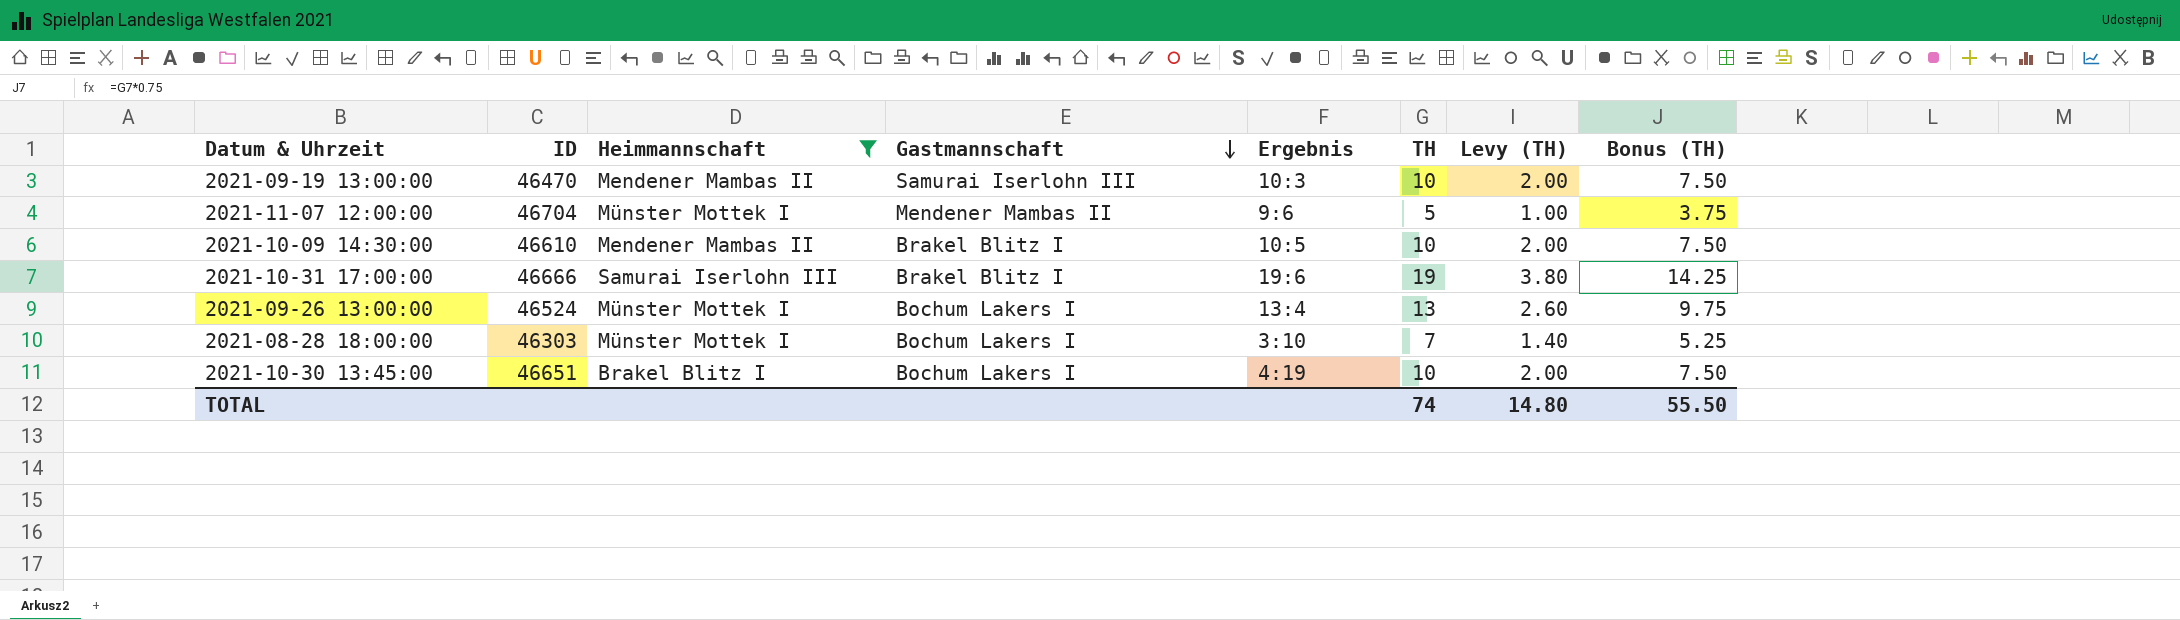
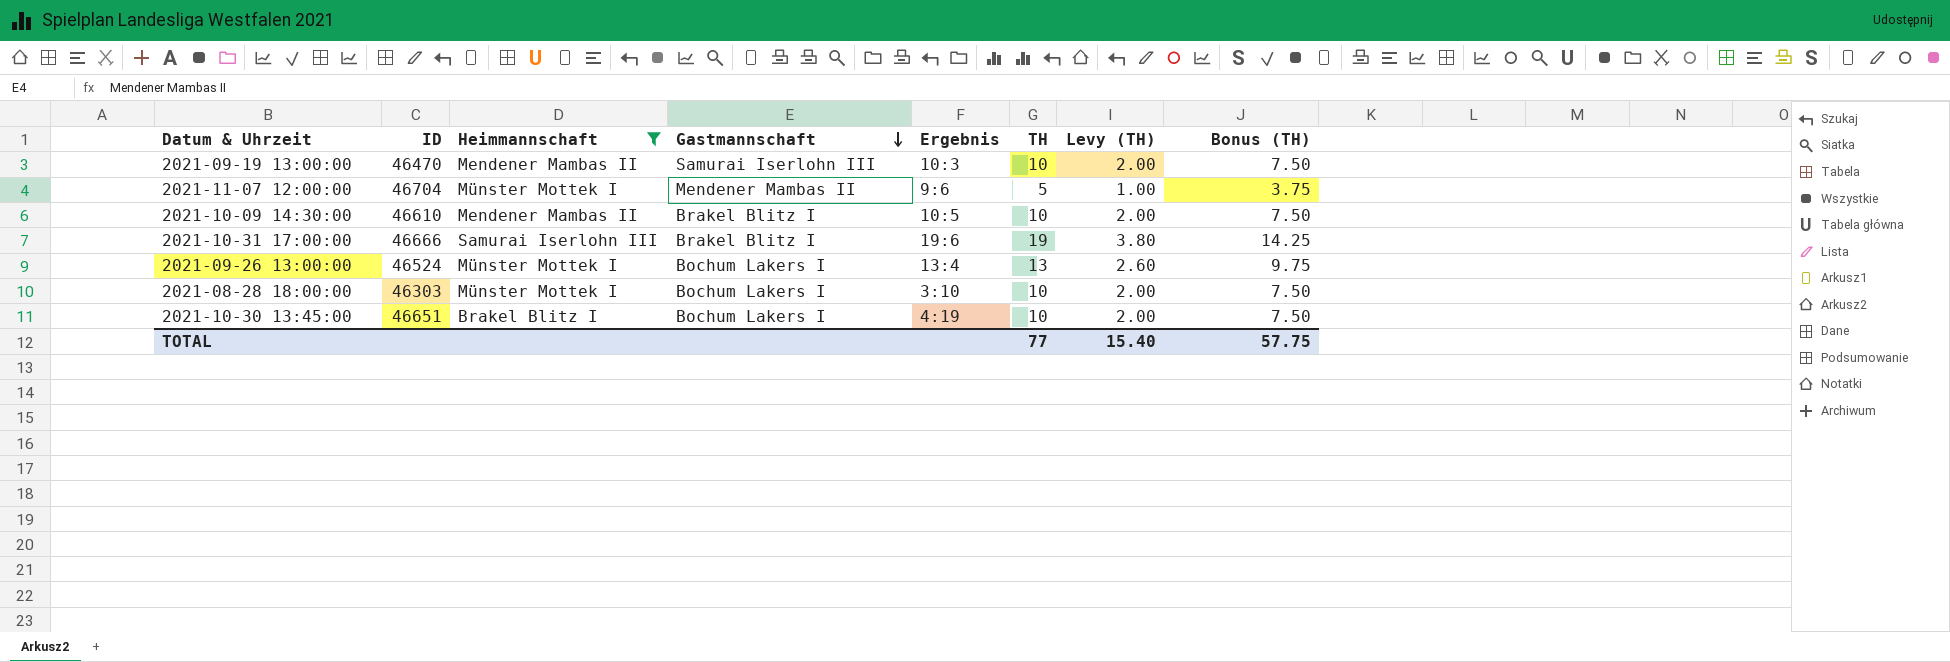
2021-08-28 18:00:00 | TH: 7 -> 10
2021-08-28 18:00:00 | Levy (TH): 1.40 -> 2.00
2021-08-28 18:00:00 | Bonus (TH): 5.25 -> 7.50
TOTAL | TH: 74 -> 77
TOTAL | Levy (TH): 14.80 -> 15.40
TOTAL | Bonus (TH): 55.50 -> 57.75

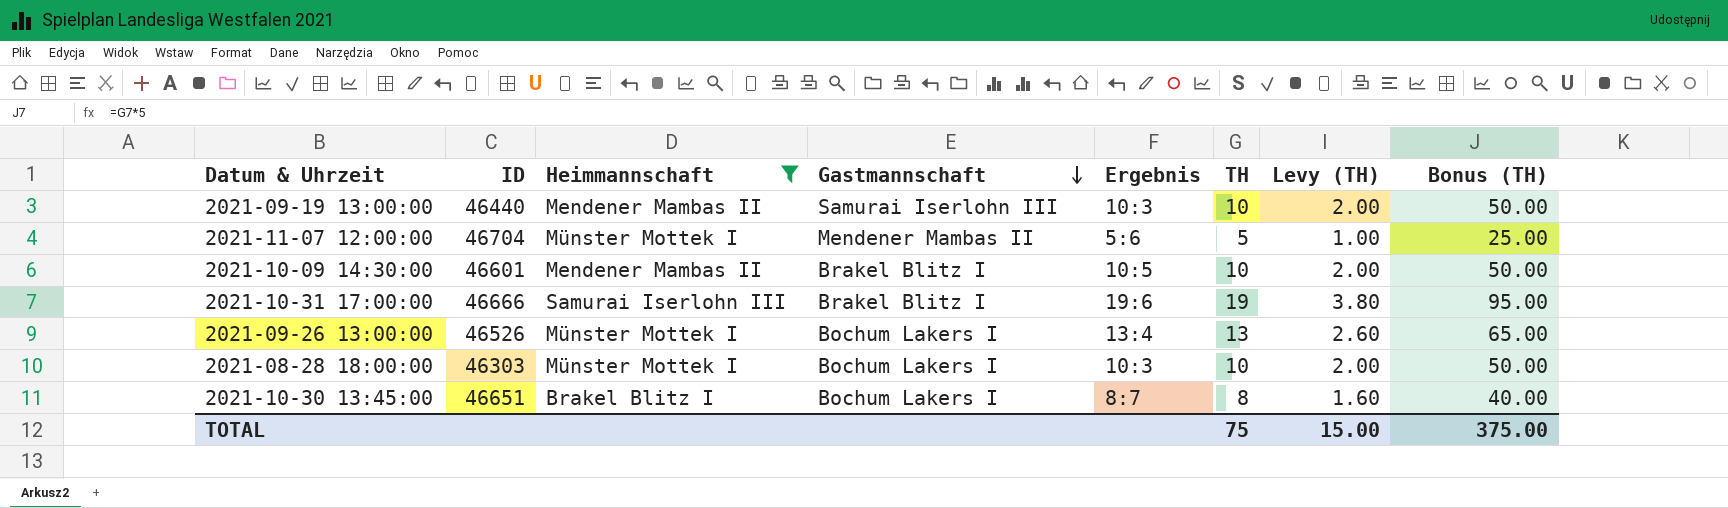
column Bonus (TH) | formula: [TH] * 0.75 -> [TH] * 5
2021-09-19 13:00:00 | ID: 46470 -> 46440
2021-11-07 12:00:00 | Ergebnis: 9:6 -> 5:6
2021-10-09 14:30:00 | ID: 46610 -> 46601
2021-09-26 13:00:00 | ID: 46524 -> 46526
2021-08-28 18:00:00 | Ergebnis: 3:10 -> 10:3
2021-10-30 13:45:00 | Ergebnis: 4:19 -> 8:7
2021-10-30 13:45:00 | TH: 10 -> 8
2021-10-30 13:45:00 | Levy (TH): 2.00 -> 1.60
TOTAL | TH: 77 -> 75
TOTAL | Levy (TH): 15.40 -> 15.00
TOTAL | Bonus (TH): 57.75 -> 375.00

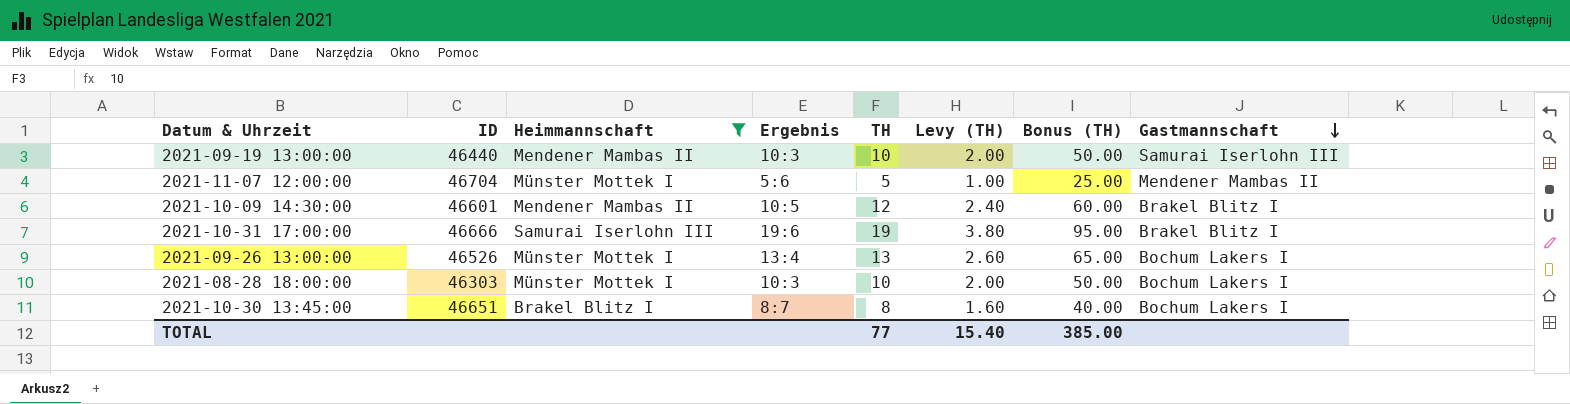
column Gastmannschaft | position: 4 -> 8
2021-10-09 14:30:00 | TH: 10 -> 12
2021-10-09 14:30:00 | Levy (TH): 2.00 -> 2.40
2021-10-09 14:30:00 | Bonus (TH): 50.00 -> 60.00
TOTAL | TH: 75 -> 77
TOTAL | Levy (TH): 15.00 -> 15.40
TOTAL | Bonus (TH): 375.00 -> 385.00

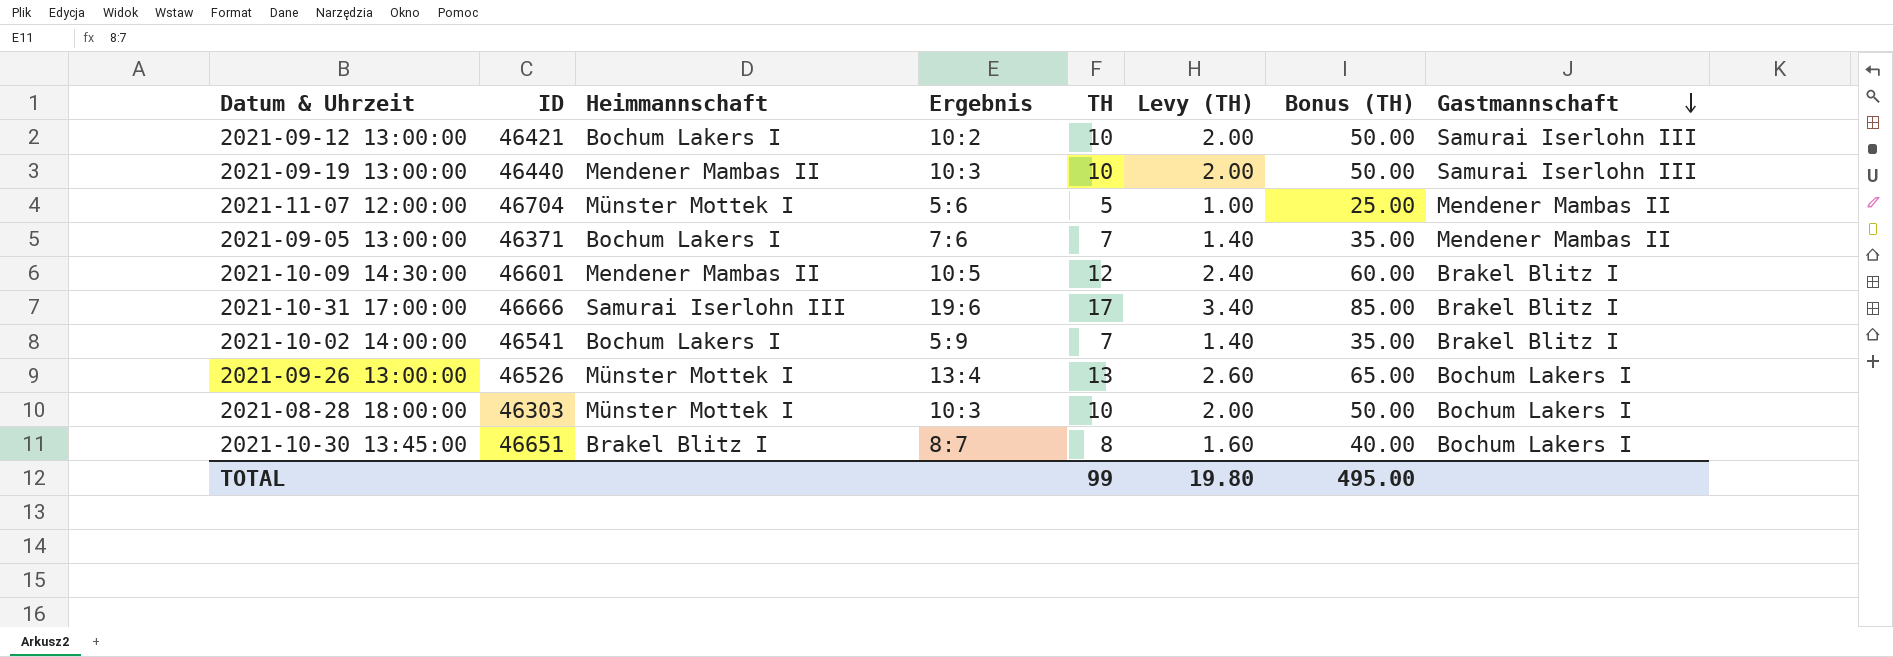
filter: Heimmannschaft != Bochum Lakers I -> none
2021-10-31 17:00:00 | TH: 19 -> 17
2021-10-31 17:00:00 | Levy (TH): 3.80 -> 3.40
2021-10-31 17:00:00 | Bonus (TH): 95.00 -> 85.00
TOTAL | TH: 77 -> 99
TOTAL | Levy (TH): 15.40 -> 19.80
TOTAL | Bonus (TH): 385.00 -> 495.00

